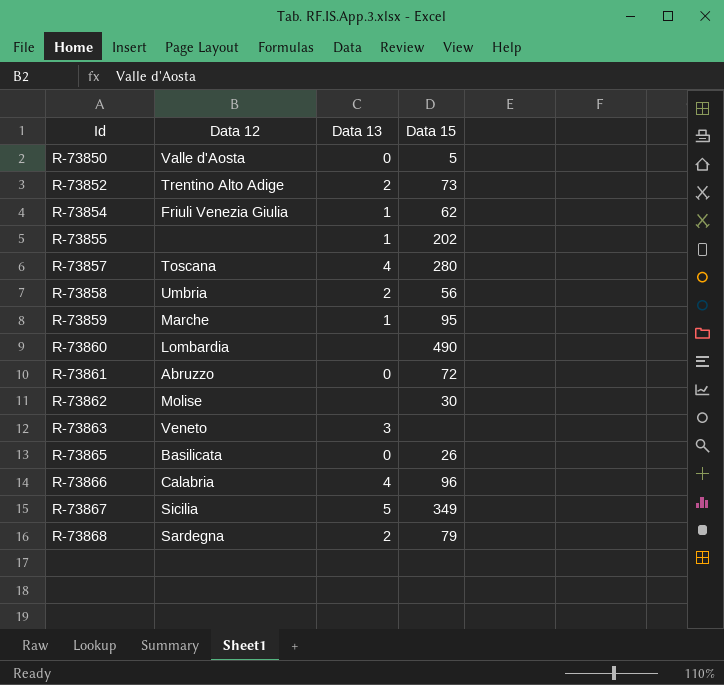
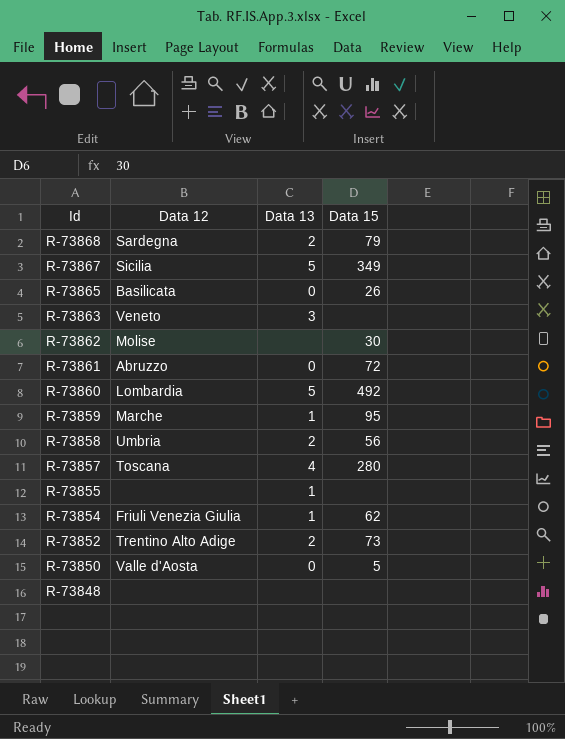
row order: Id ascending -> Id descending
row R-73866: Calabria | 4 | 96 -> none
R-73860 | Data 13: none -> 5
R-73860 | Data 15: 490 -> 492
R-73855 | Data 15: 202 -> none
row R-73848: none -> none | none | none

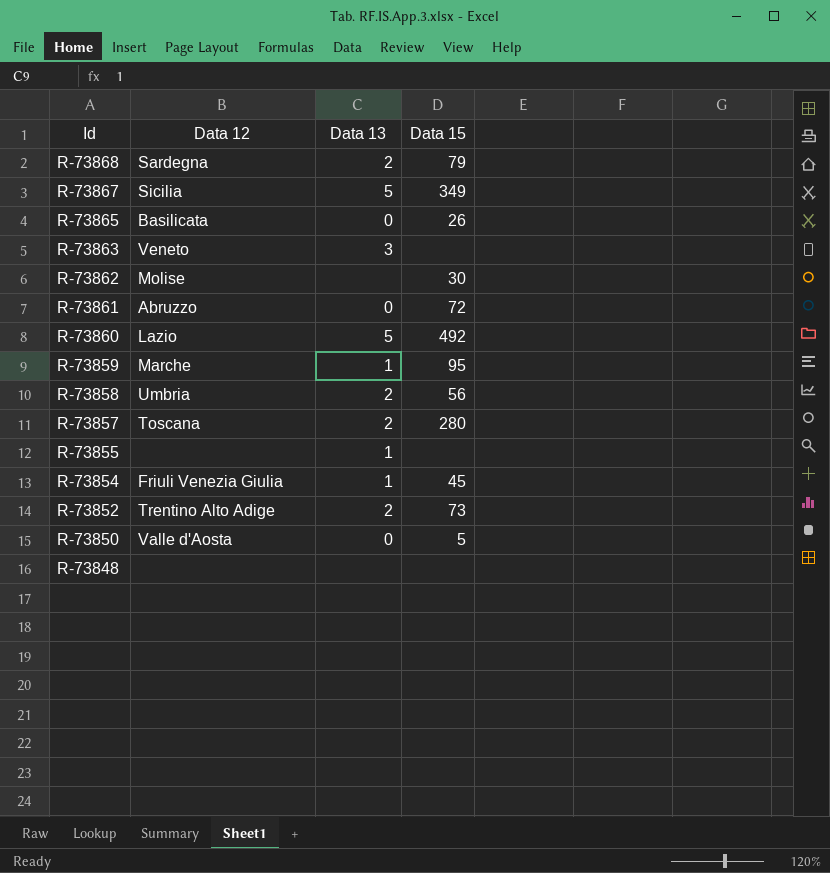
R-73860 | Data 12: Lombardia -> Lazio
R-73857 | Data 13: 4 -> 2
R-73854 | Data 15: 62 -> 45

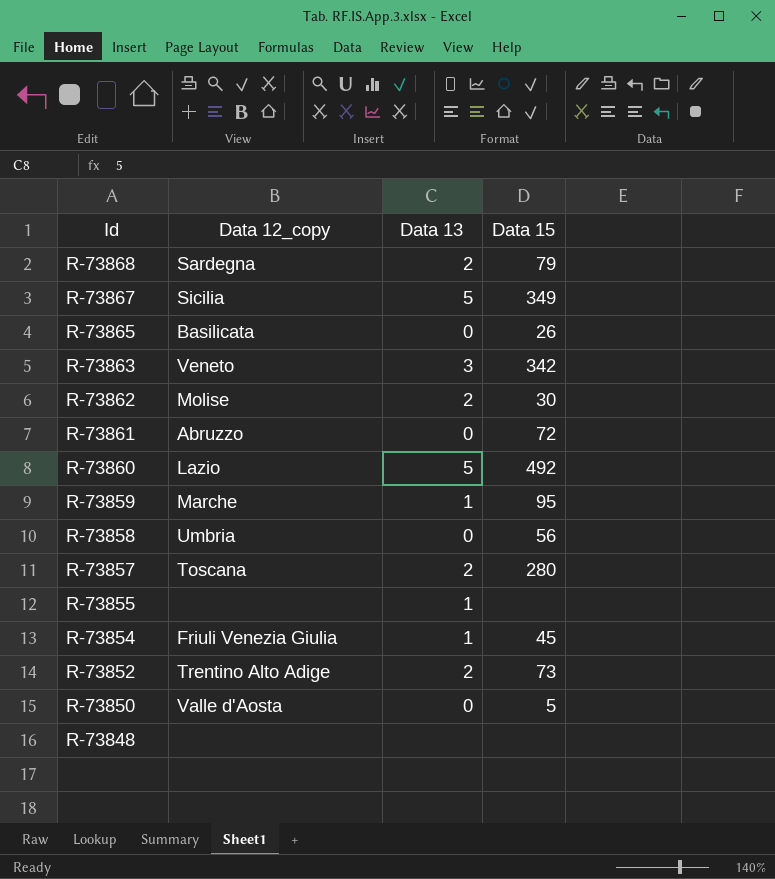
column name: Data 12 -> Data 12_copy
R-73863 | Data 15: none -> 342
R-73862 | Data 13: none -> 2
R-73858 | Data 13: 2 -> 0

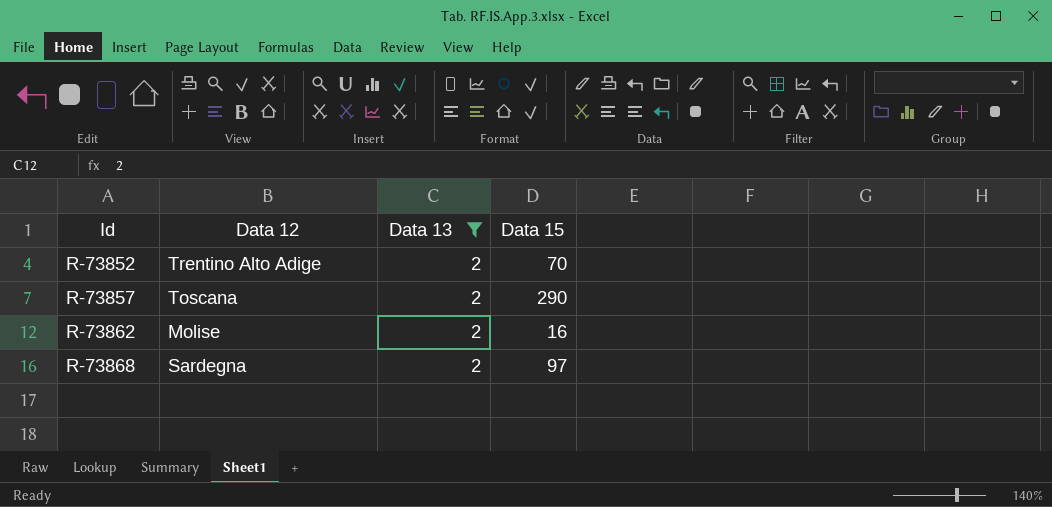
filter: none -> Data 13 = 2
row order: Id descending -> Id ascending
column name: Data 12_copy -> Data 12
R-73852 | Data 15: 73 -> 70
R-73857 | Data 15: 280 -> 290
R-73862 | Data 15: 30 -> 16
R-73868 | Data 15: 79 -> 97

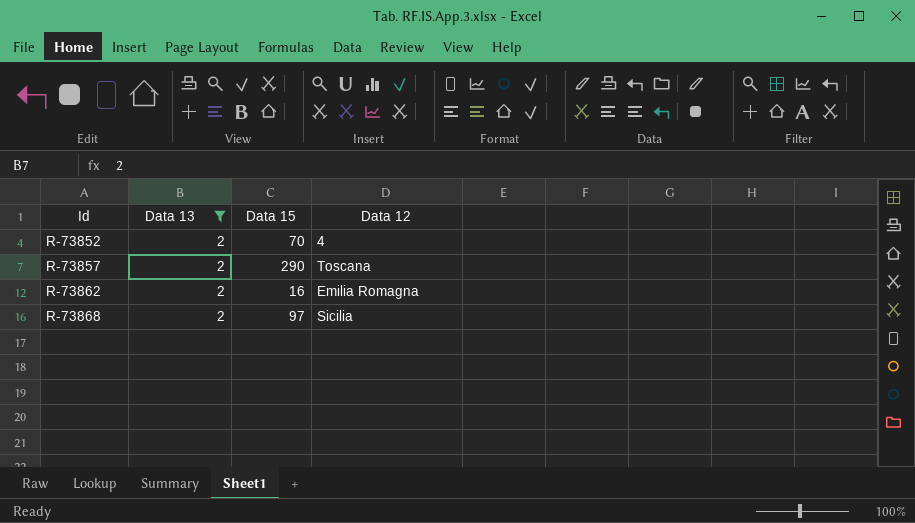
column Data 12 | position: 2 -> 4
R-73852 | Data 12: Trentino Alto Adige -> 4
R-73862 | Data 12: Molise -> Emilia Romagna
R-73868 | Data 12: Sardegna -> Sicilia

